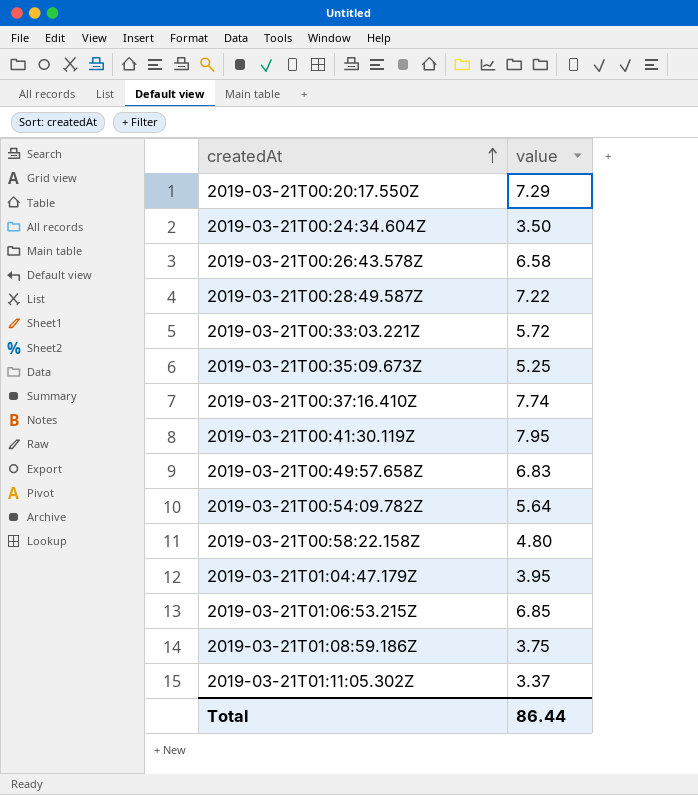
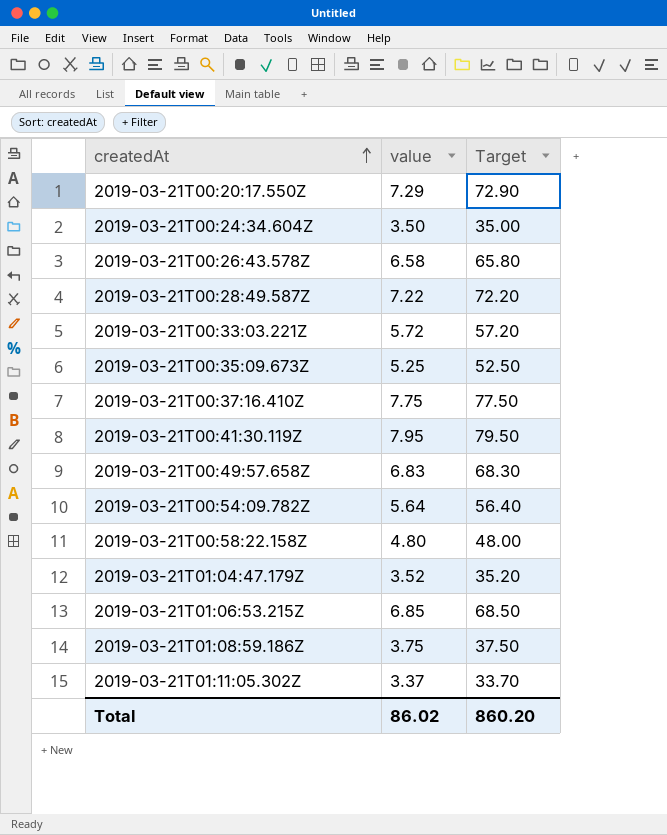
column Target | formula: none -> [value] * 10
2019-03-21T00:37:16.410Z | value: 7.74 -> 7.75
2019-03-21T01:04:47.179Z | value: 3.95 -> 3.52
Total | value: 86.44 -> 86.02

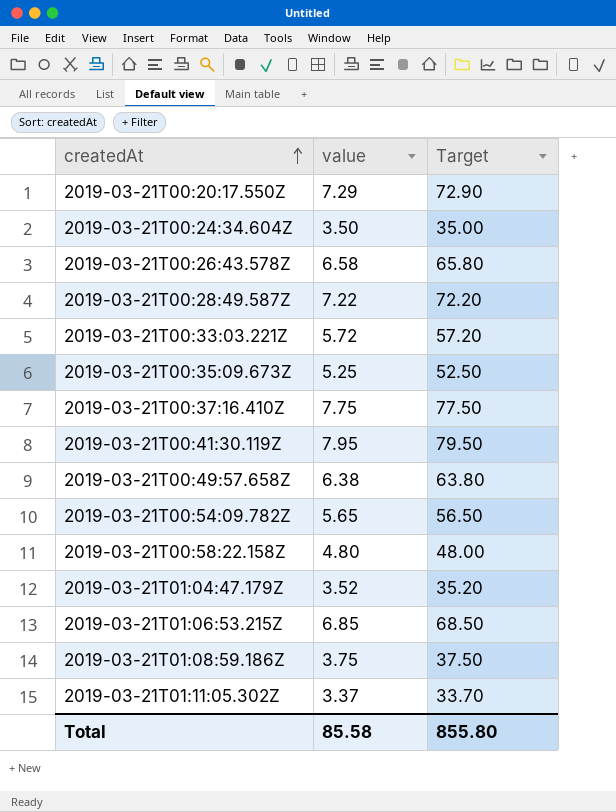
2019-03-21T00:49:57.658Z | value: 6.83 -> 6.38
2019-03-21T00:49:57.658Z | Target: 68.30 -> 63.80
2019-03-21T00:54:09.782Z | value: 5.64 -> 5.65
2019-03-21T00:54:09.782Z | Target: 56.40 -> 56.50
Total | value: 86.02 -> 85.58
Total | Target: 860.20 -> 855.80

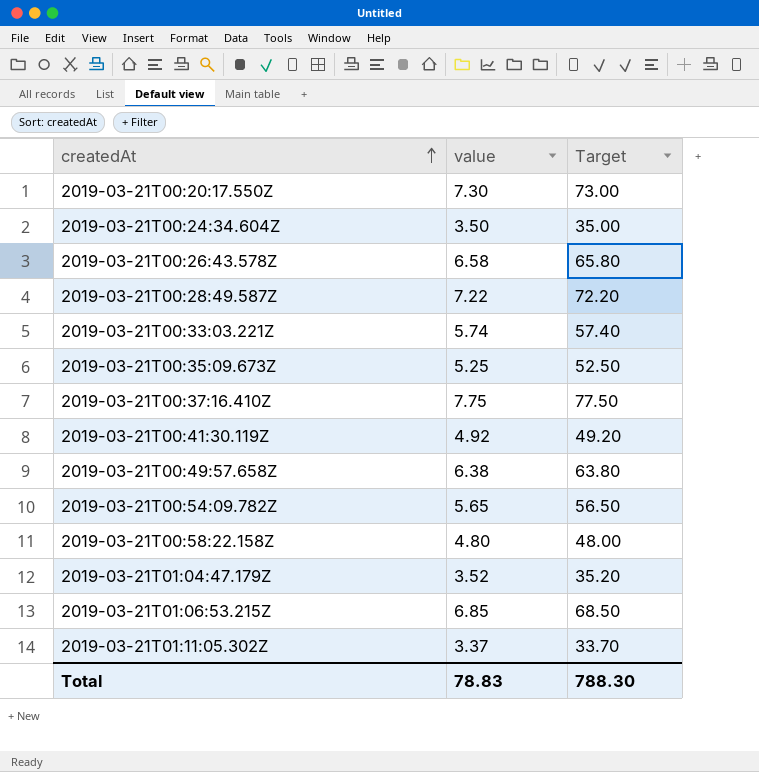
row 2019-03-21T01:08:59.186Z: 3.75 | 37.50 -> none
2019-03-21T00:20:17.550Z | value: 7.29 -> 7.30
2019-03-21T00:20:17.550Z | Target: 72.90 -> 73.00
2019-03-21T00:33:03.221Z | value: 5.72 -> 5.74
2019-03-21T00:33:03.221Z | Target: 57.20 -> 57.40
2019-03-21T00:41:30.119Z | value: 7.95 -> 4.92
2019-03-21T00:41:30.119Z | Target: 79.50 -> 49.20
Total | value: 85.58 -> 78.83
Total | Target: 855.80 -> 788.30

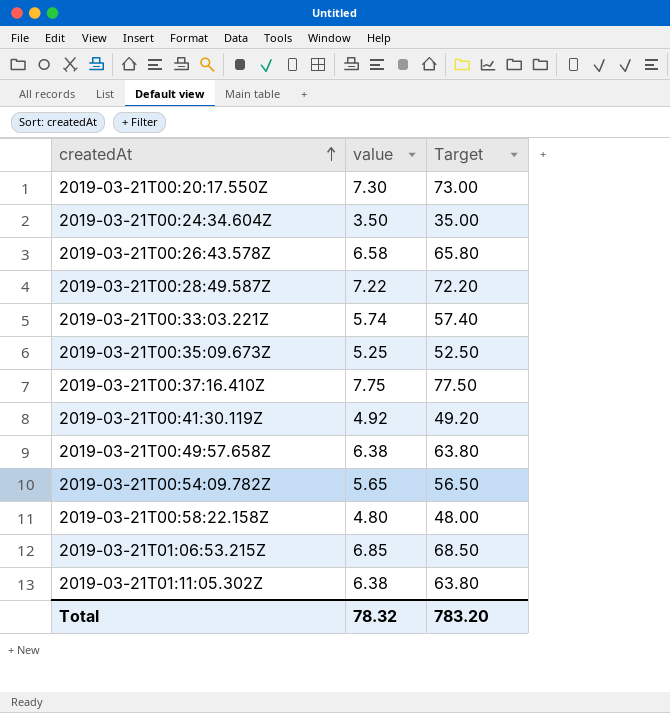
row 2019-03-21T01:04:47.179Z: 3.52 | 35.20 -> none
2019-03-21T01:11:05.302Z | value: 3.37 -> 6.38
2019-03-21T01:11:05.302Z | Target: 33.70 -> 63.80
Total | value: 78.83 -> 78.32
Total | Target: 788.30 -> 783.20

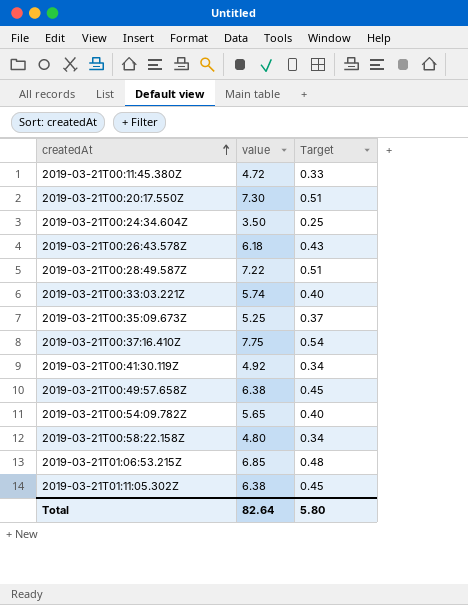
column Target | formula: [value] * 10 -> [value] * 0.07
row 2019-03-21T00:11:45.380Z: none -> 4.72 | 0.33
2019-03-21T00:26:43.578Z | value: 6.58 -> 6.18
Total | value: 78.32 -> 82.64
Total | Target: 783.20 -> 5.80

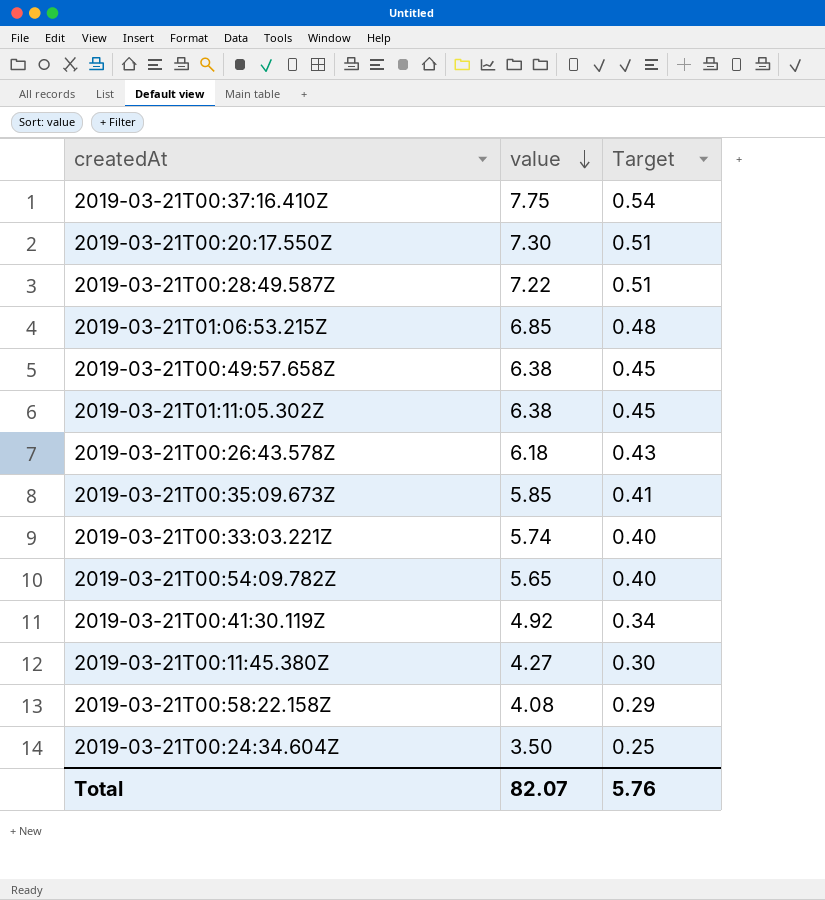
row order: createdAt ascending -> value descending
2019-03-21T00:35:09.673Z | value: 5.25 -> 5.85
2019-03-21T00:35:09.673Z | Target: 0.37 -> 0.41
2019-03-21T00:11:45.380Z | value: 4.72 -> 4.27
2019-03-21T00:11:45.380Z | Target: 0.33 -> 0.30
2019-03-21T00:58:22.158Z | value: 4.80 -> 4.08
2019-03-21T00:58:22.158Z | Target: 0.34 -> 0.29
Total | value: 82.64 -> 82.07
Total | Target: 5.80 -> 5.76

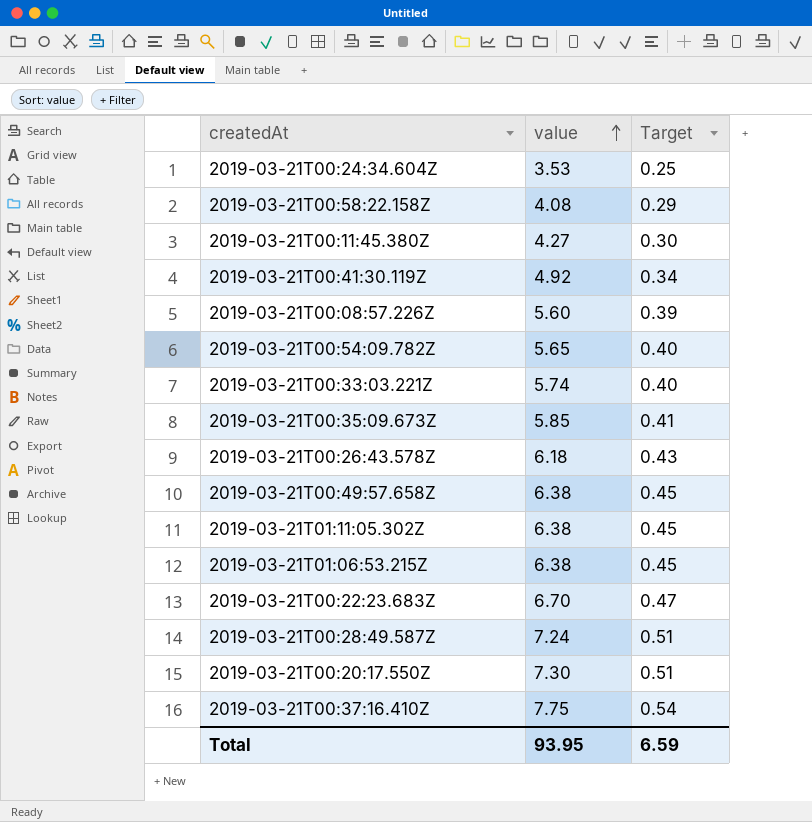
row order: value descending -> value ascending
2019-03-21T00:24:34.604Z | value: 3.50 -> 3.53
row 2019-03-21T00:08:57.226Z: none -> 5.60 | 0.39
2019-03-21T01:06:53.215Z | value: 6.85 -> 6.38
2019-03-21T01:06:53.215Z | Target: 0.48 -> 0.45
row 2019-03-21T00:22:23.683Z: none -> 6.70 | 0.47
2019-03-21T00:28:49.587Z | value: 7.22 -> 7.24
Total | value: 82.07 -> 93.95
Total | Target: 5.76 -> 6.59

